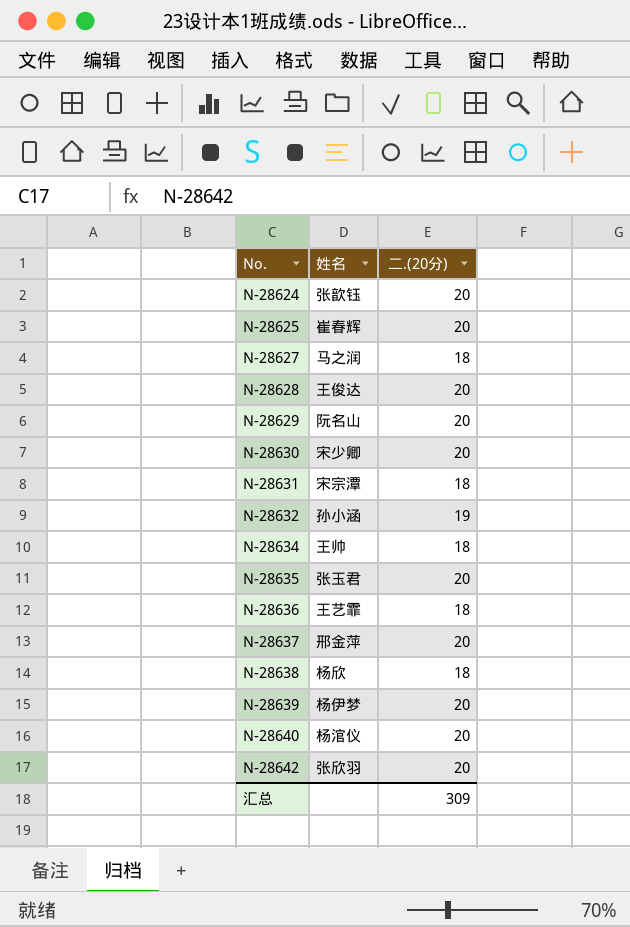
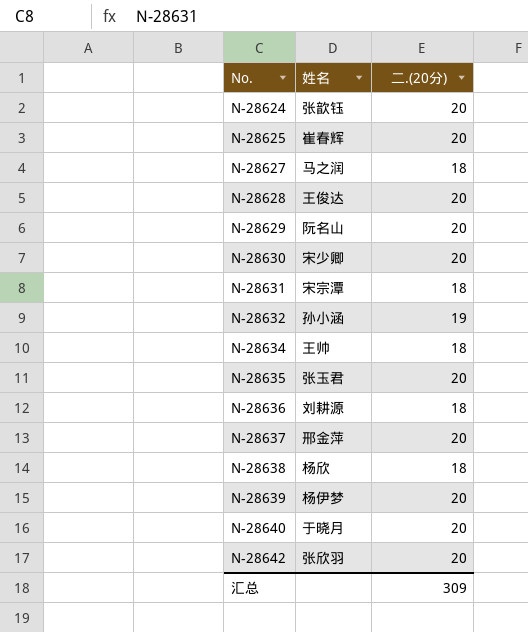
N-28636 | 姓名: 王艺霏 -> 刘耕源
N-28640 | 姓名: 杨涫仪 -> 于晓月

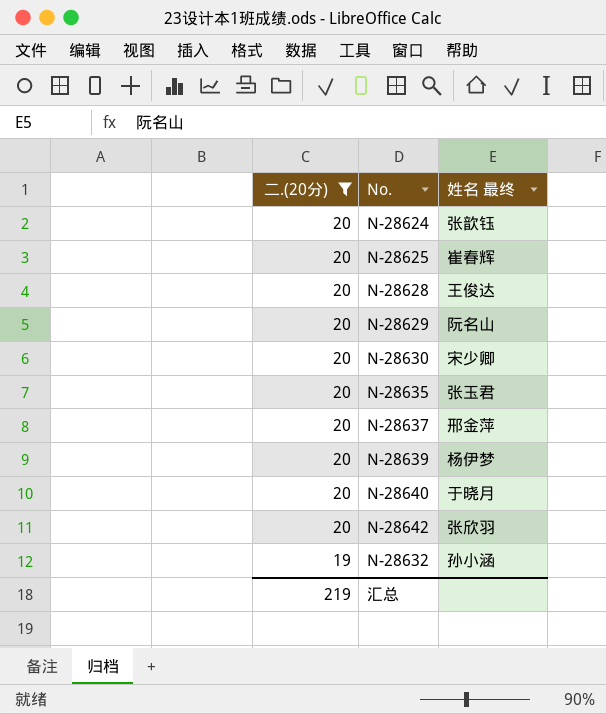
filter: none -> 二.(20分) != 18
row order: No. ascending -> 二.(20分) descending
column 二.(20分) | position: 3 -> 1
column name: 姓名 -> 姓名 最终
汇总 | 二.(20分): 309 -> 219

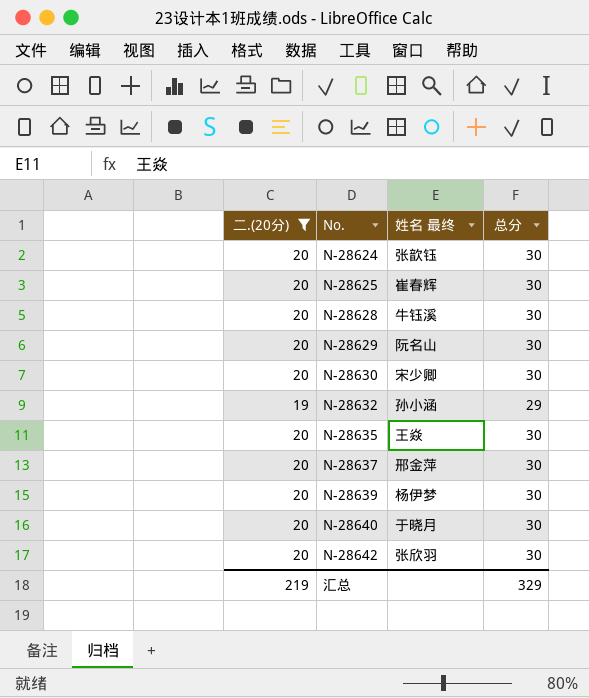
row order: 二.(20分) descending -> No. ascending
column 总分 | position: none -> 4
N-28628 | 姓名 最终: 王俊达 -> 牛钰溪
N-28635 | 姓名 最终: 张玉君 -> 王焱

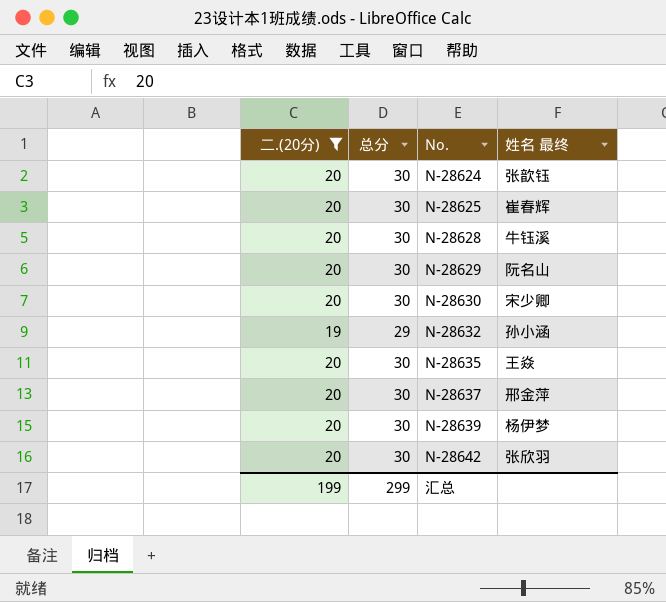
column 总分 | position: 4 -> 2
row N-28640: 20 | 于晓月 | 30 -> none
汇总 | 二.(20分): 219 -> 199
汇总 | 总分: 329 -> 299

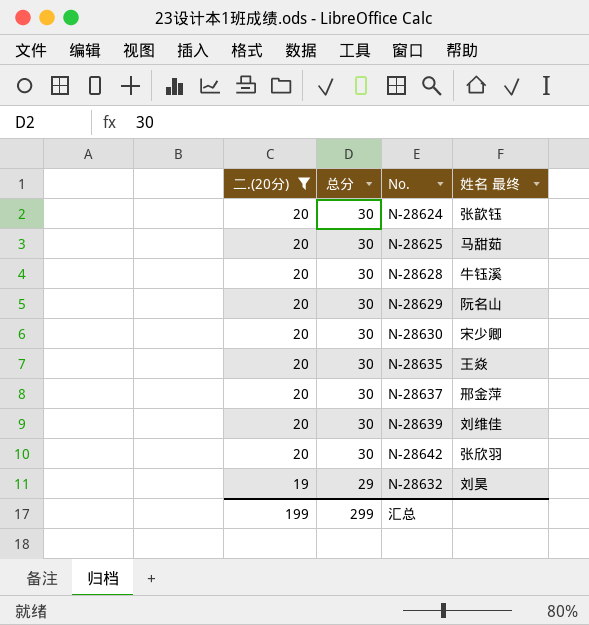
row order: No. ascending -> 二.(20分) descending
N-28625 | 姓名 最终: 崔春辉 -> 马甜茹
N-28639 | 姓名 最终: 杨伊梦 -> 刘维佳
N-28632 | 姓名 最终: 孙小涵 -> 刘昊

